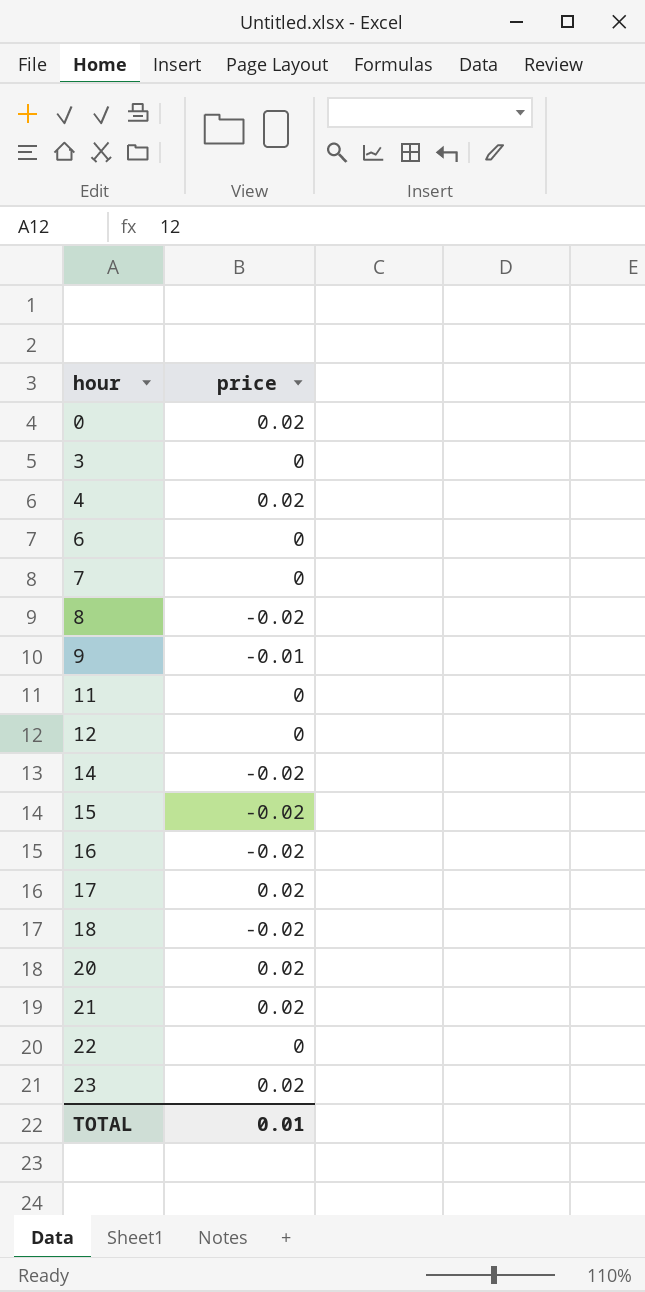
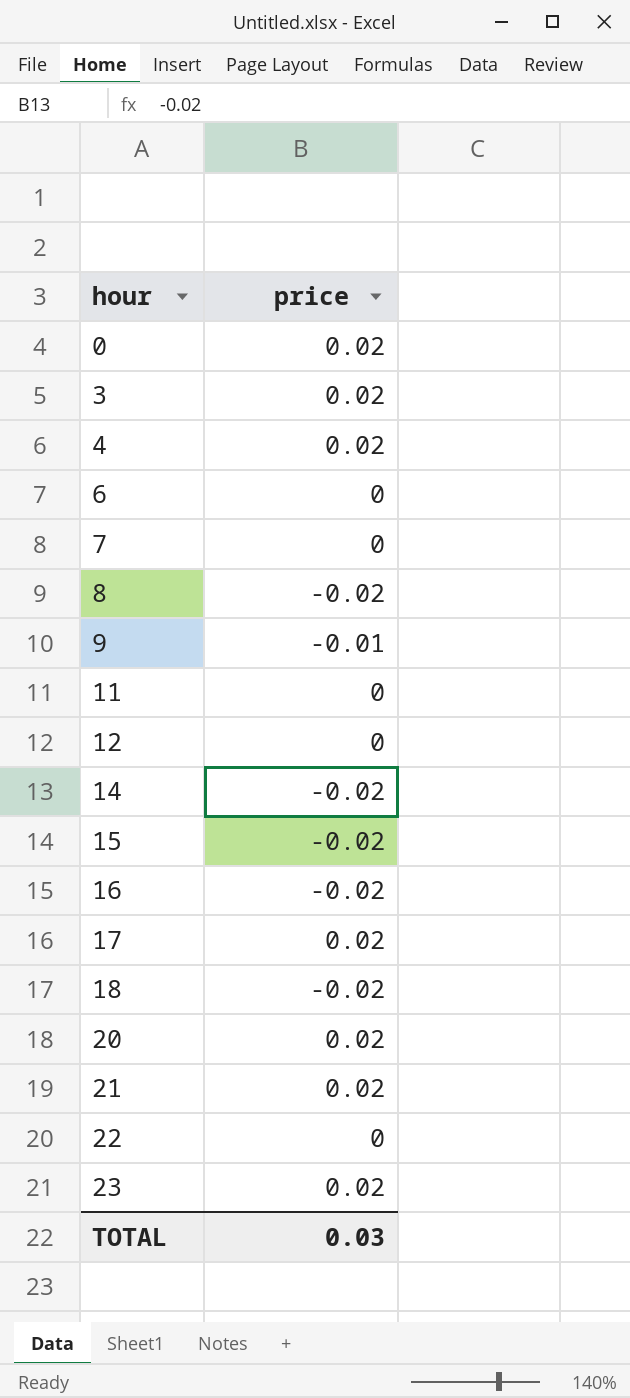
3 | price: 0 -> 0.02
TOTAL | price: 0.01 -> 0.03

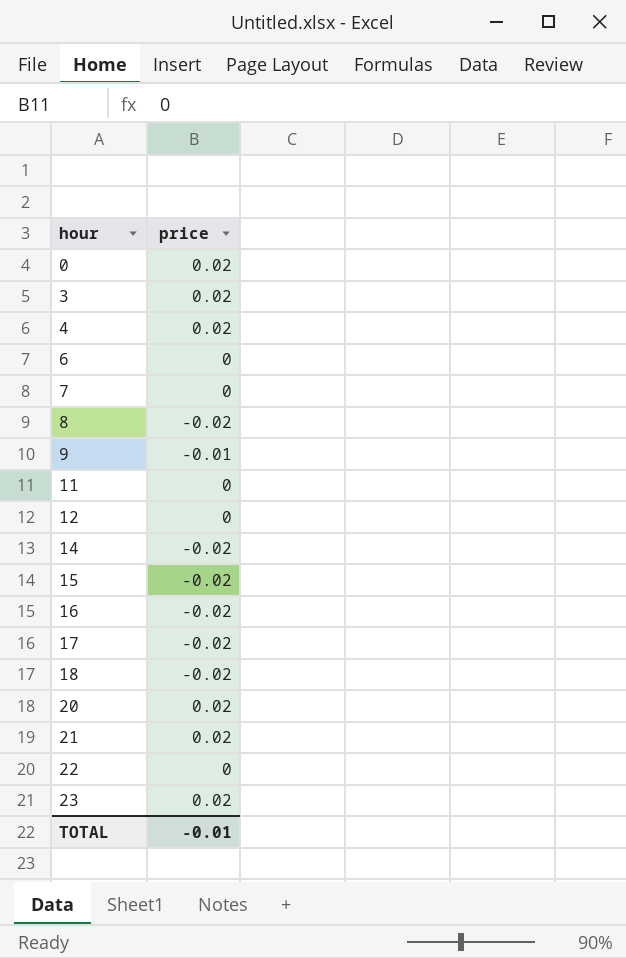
17 | price: 0.02 -> -0.02
TOTAL | price: 0.03 -> -0.01

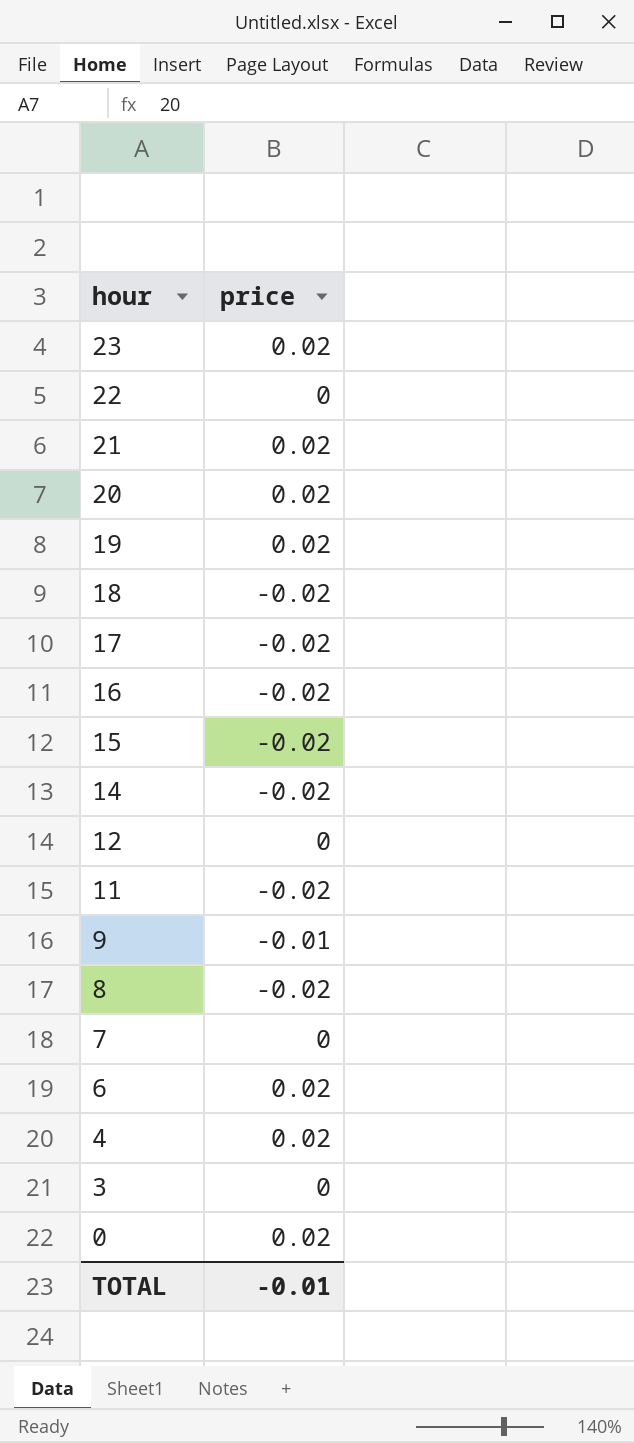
row order: hour ascending -> hour descending
row 19: none -> 0.02
11 | price: 0 -> -0.02
6 | price: 0 -> 0.02
3 | price: 0.02 -> 0

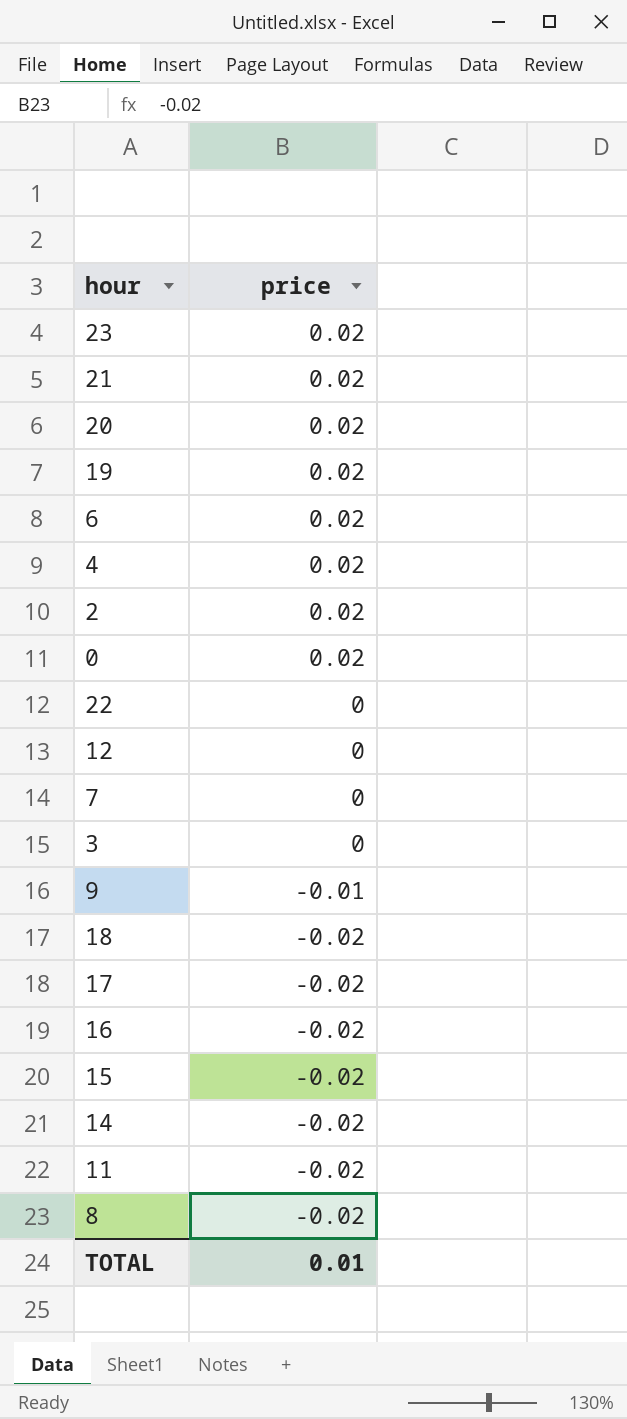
row order: hour descending -> price descending
row 2: none -> 0.02
TOTAL | price: -0.01 -> 0.01

